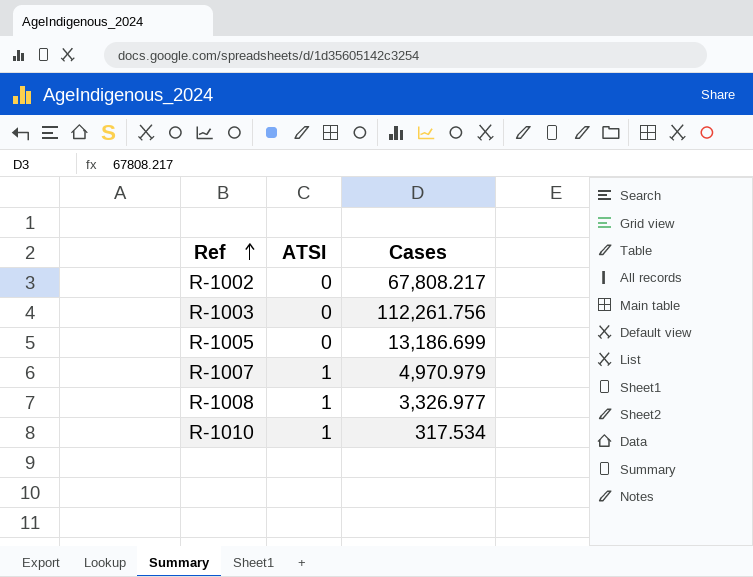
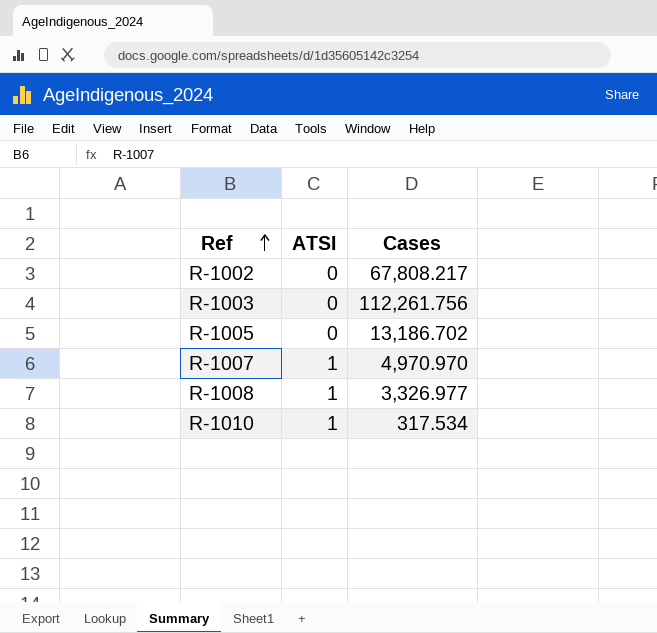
R-1005 | Cases: 13,186.699 -> 13,186.702
R-1007 | Cases: 4,970.979 -> 4,970.970

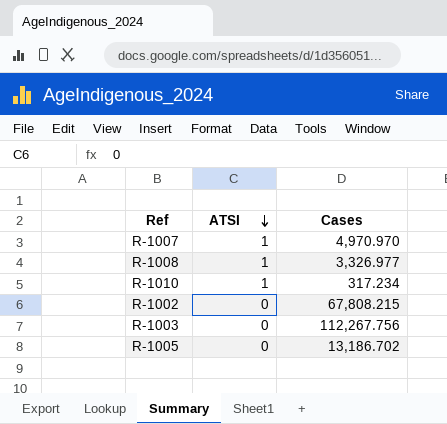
row order: Ref ascending -> ATSI descending
R-1010 | Cases: 317.534 -> 317.234
R-1002 | Cases: 67,808.217 -> 67,808.215
R-1003 | Cases: 112,261.756 -> 112,267.756

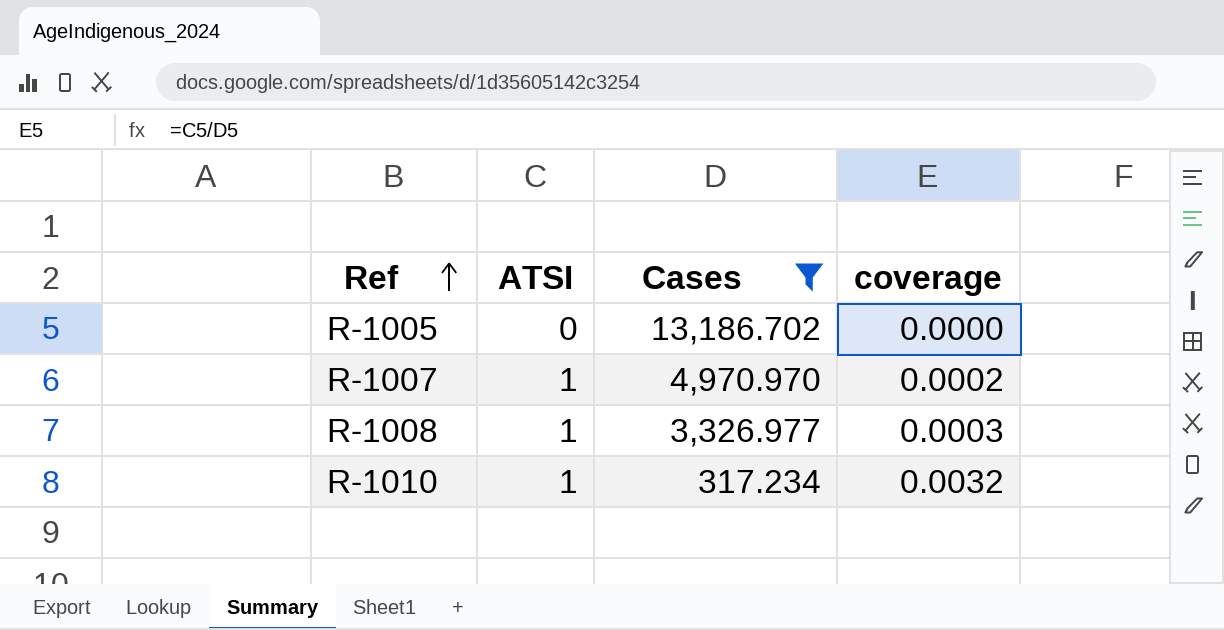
filter: none -> Cases <= 13,186.702
row order: ATSI descending -> Ref ascending
column coverage | formula: none -> [ATSI] / [Cases]

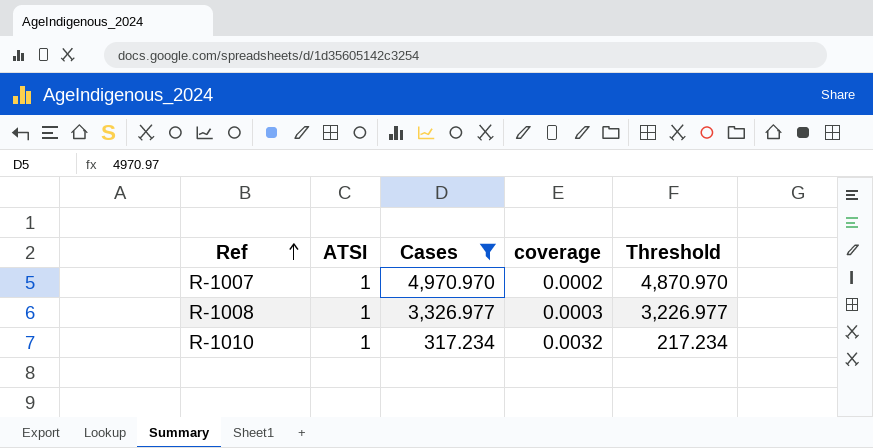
column Threshold | formula: none -> [Cases] - 100
row R-1005: 0 | 13,186.702 | 0.0000 -> none

